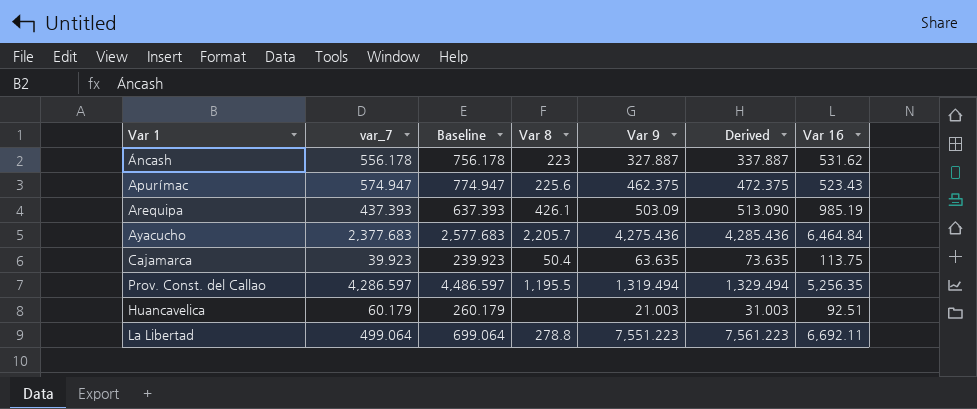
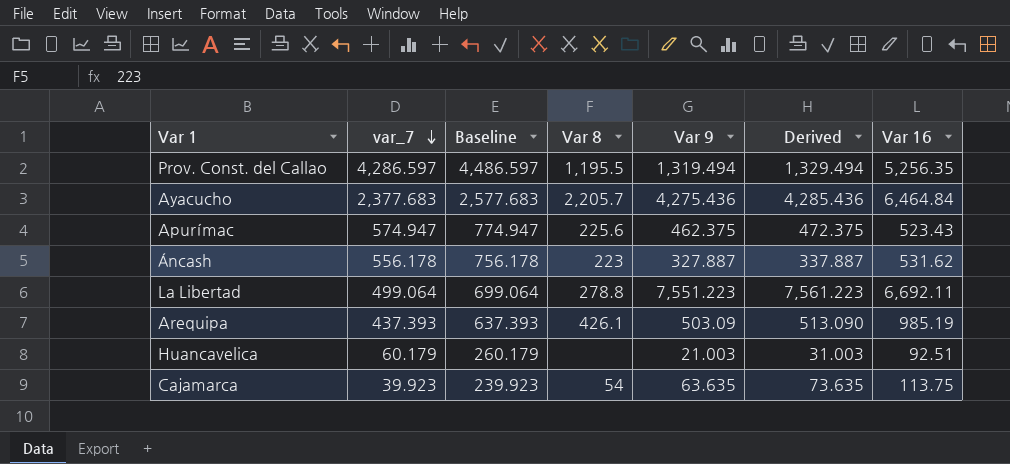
row order: none -> var_7 descending
Cajamarca | Var 8: 50.4 -> 54

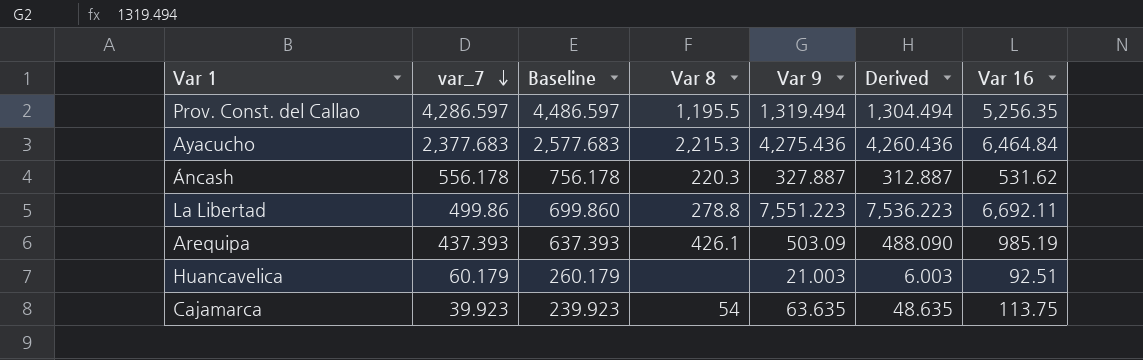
column Derived | formula: [Var 9] + 10 -> [Var 9] - 15
row Apurímac: 574.947 | 774.947 | 225.6 | 462.375 | 472.375 | 523.43 -> none
Ayacucho | Var 8: 2,205.7 -> 2,215.3
Áncash | Var 8: 223 -> 220.3
La Libertad | var_7: 499.064 -> 499.86
La Libertad | Baseline: 699.064 -> 699.860

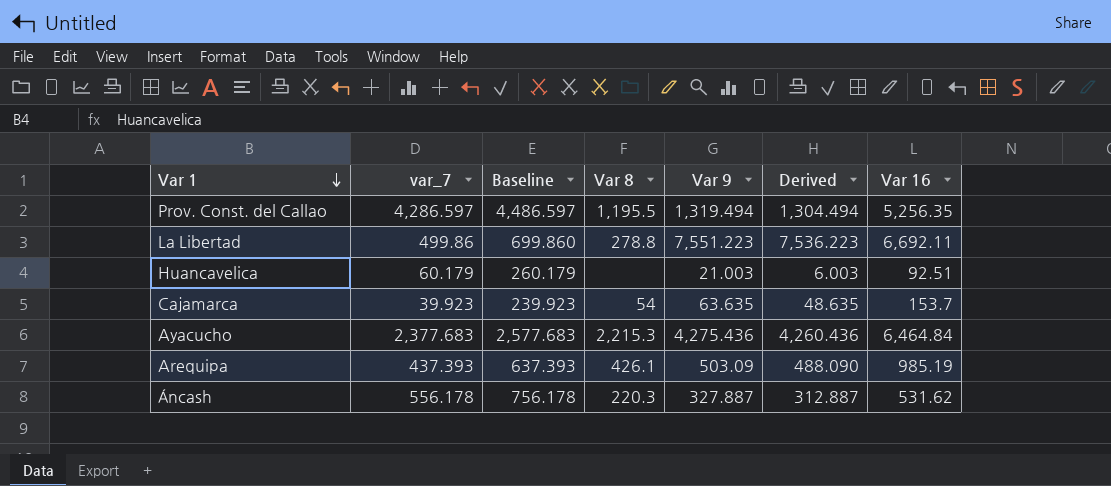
row order: var_7 descending -> Var 1 descending
Cajamarca | Var 16: 113.75 -> 153.7

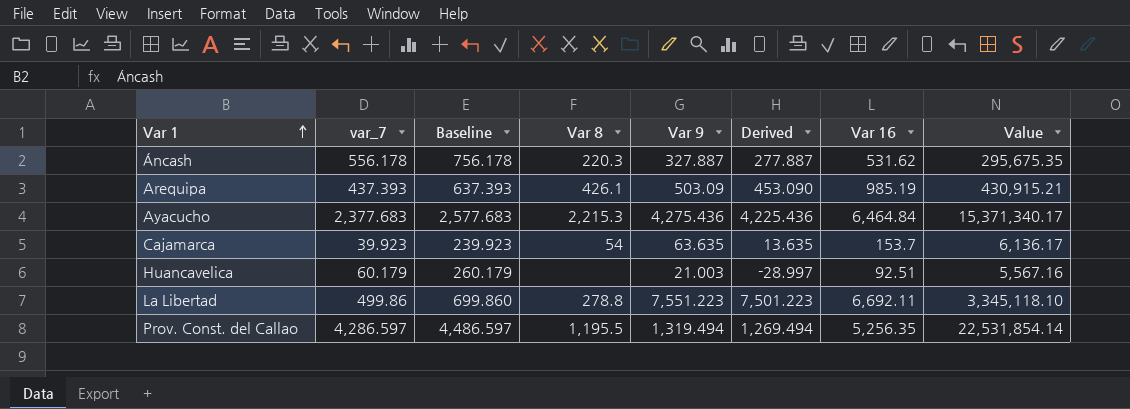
row order: Var 1 descending -> Var 1 ascending
column Derived | formula: [Var 9] - 15 -> [Var 9] - 50
column Value | formula: none -> [var_7] * [Var 16]

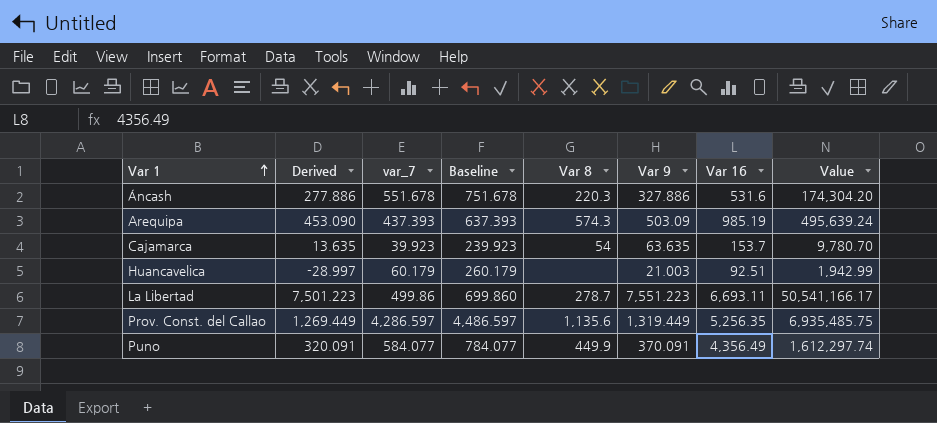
column Derived | position: 6 -> 2
column Value | formula: [var_7] * [Var 16] -> [Var 9] * [Var 16]
row Ayacucho: 2,377.683 | 2,577.683 | 2,215.3 | 4,275.436 | 4,225.436 | 6,464.84 | 15,371,340.17 -> none
Áncash | Derived: 277.887 -> 277.886
Áncash | var_7: 556.178 -> 551.678
Áncash | Baseline: 756.178 -> 751.678
Áncash | Var 9: 327.887 -> 327.886
Áncash | Var 16: 531.62 -> 531.6
Arequipa | Var 8: 426.1 -> 574.3
La Libertad | Var 8: 278.8 -> 278.7
La Libertad | Var 16: 6,692.11 -> 6,693.11
Prov. Const. del Callao | Derived: 1,269.494 -> 1,269.449
Prov. Const. del Callao | Var 8: 1,195.5 -> 1,135.6
Prov. Const. del Callao | Var 9: 1,319.494 -> 1,319.449
row Puno: none -> 320.091 | 584.077 | 784.077 | 449.9 | 370.091 | 4,356.49 | 1,612,297.74

